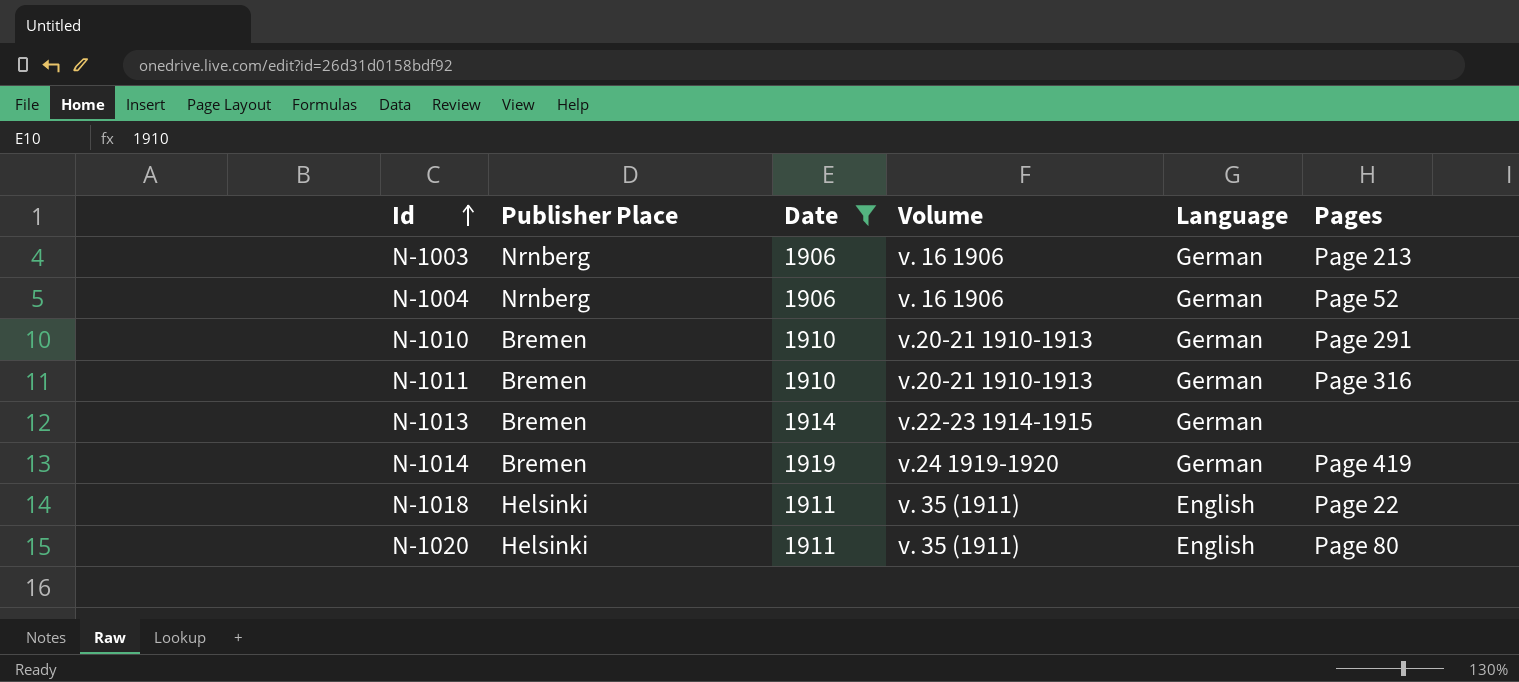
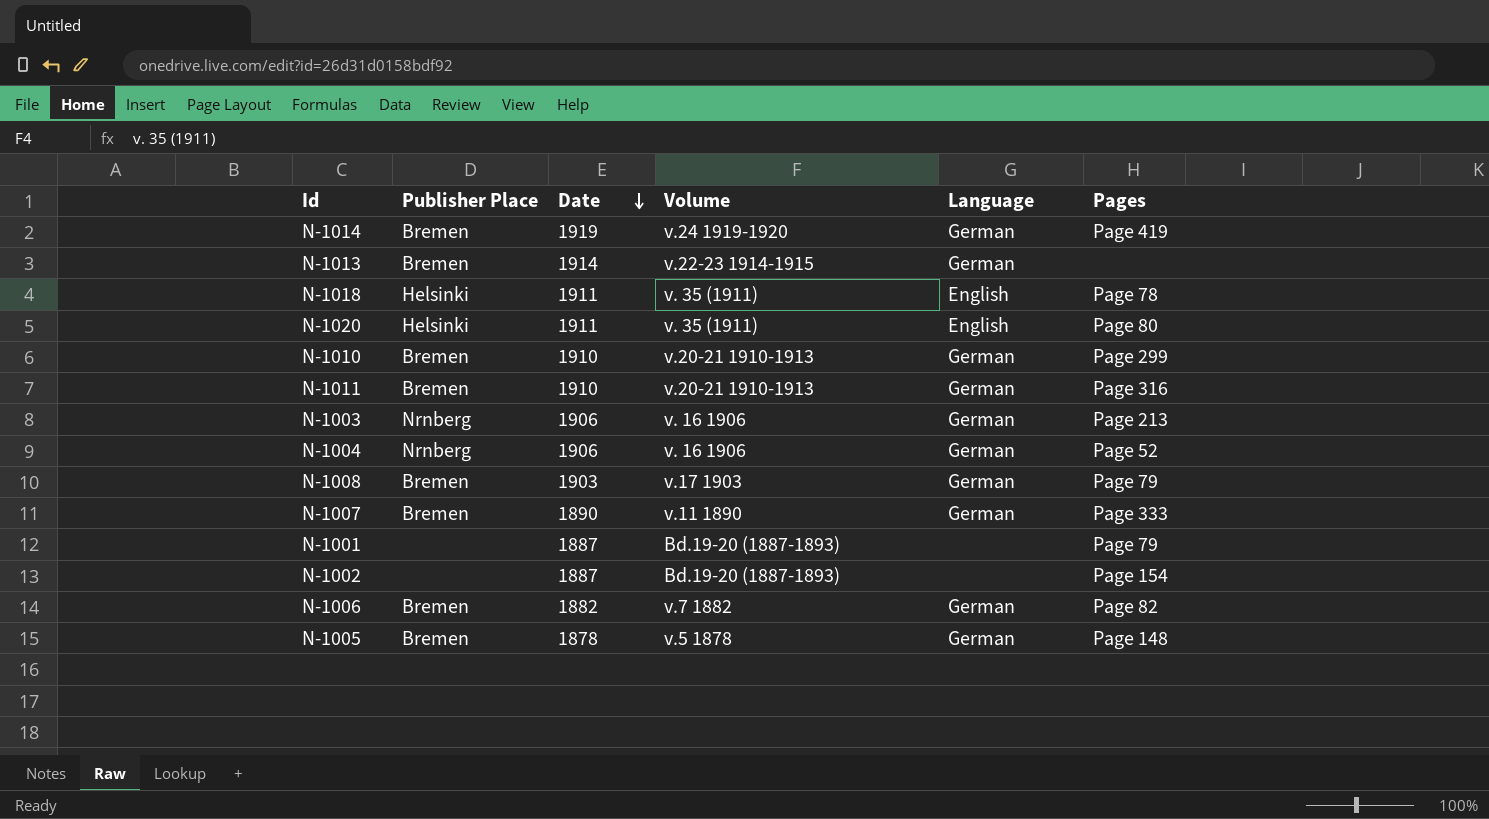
filter: Date >= 1906 -> none
row order: Id ascending -> Date descending
N-1018 | Pages: Page 22 -> Page 78
N-1010 | Pages: Page 291 -> Page 299

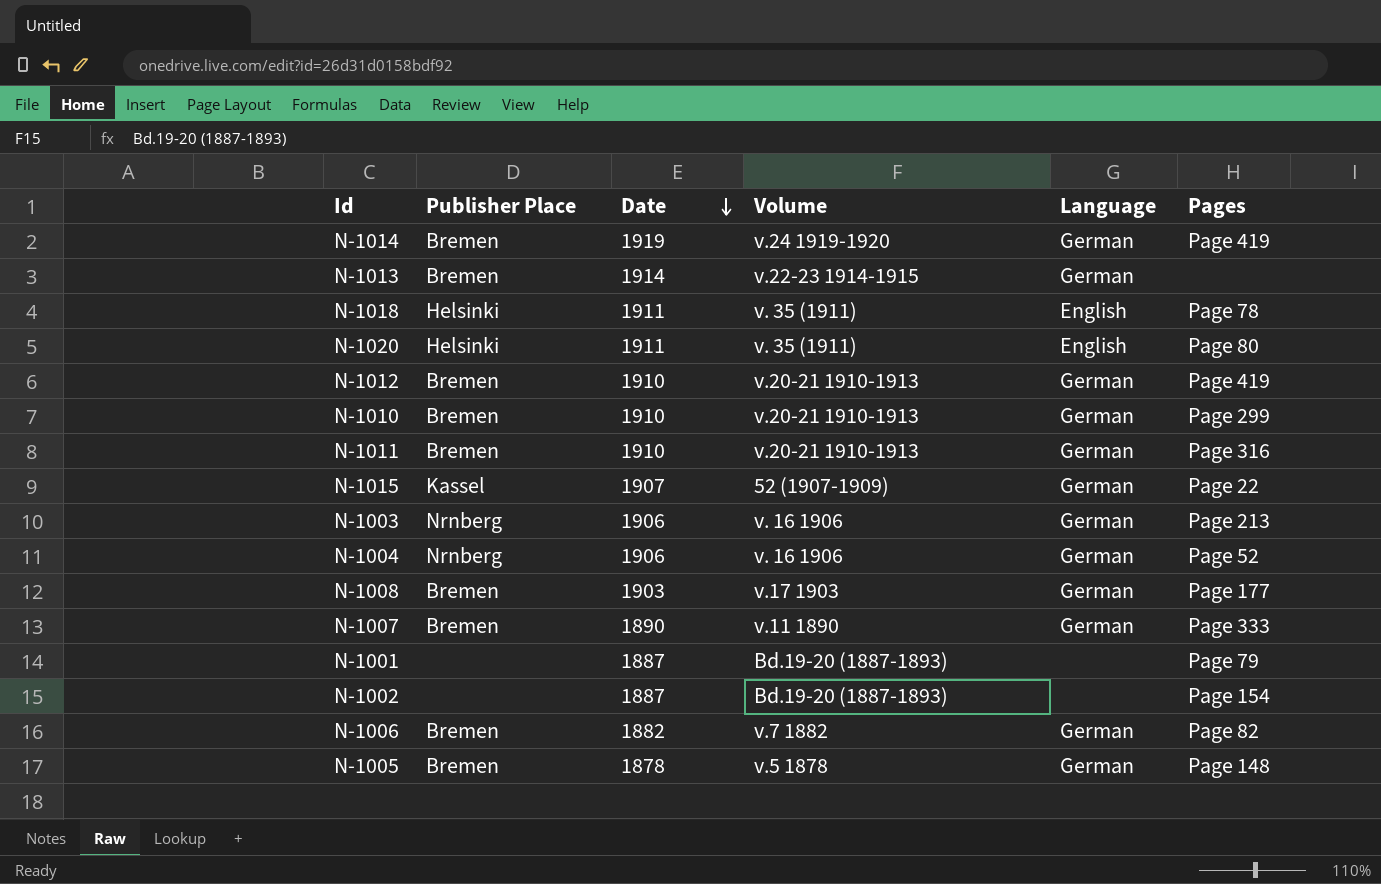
row N-1012: none -> Bremen | 1910 | v.20-21 1910-1913 | German | Page 419
row N-1015: none -> Kassel | 1907 | 52 (1907-1909) | German | Page 22
N-1008 | Pages: Page 79 -> Page 177

